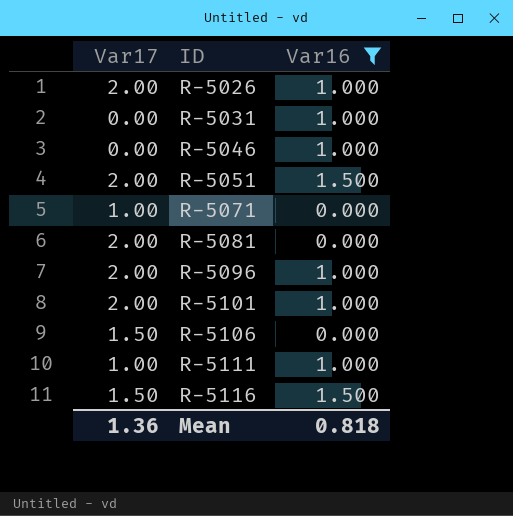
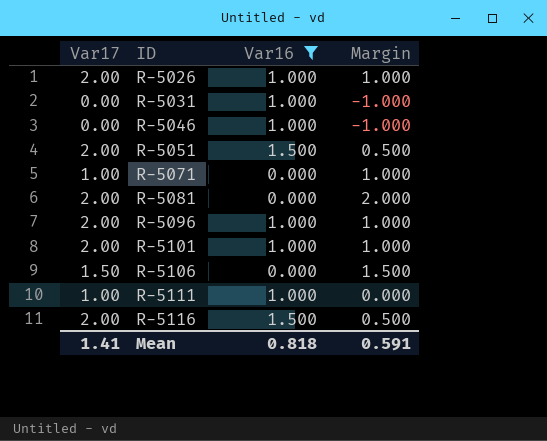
column Margin | formula: none -> [Var17] - [Var16]
R-5116 | Var17: 1.50 -> 2.00
Mean | Var17: 1.36 -> 1.41

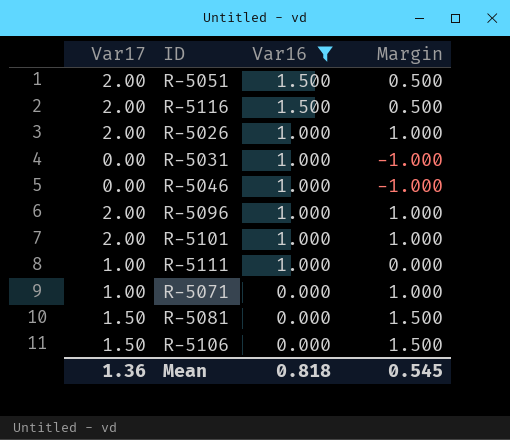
row order: ID ascending -> Var16 descending
R-5081 | Var17: 2.00 -> 1.50
R-5081 | Margin: 2.000 -> 1.500
Mean | Var17: 1.41 -> 1.36
Mean | Margin: 0.591 -> 0.545

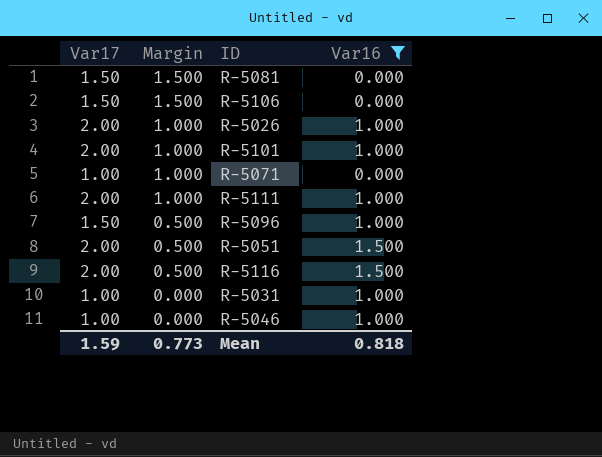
row order: Var16 descending -> Margin descending
column Margin | position: 4 -> 2
R-5111 | Var17: 1.00 -> 2.00
R-5111 | Margin: 0.000 -> 1.000
R-5096 | Var17: 2.00 -> 1.50
R-5096 | Margin: 1.000 -> 0.500
R-5031 | Var17: 0.00 -> 1.00
R-5031 | Margin: -1.000 -> 0.000
R-5046 | Var17: 0.00 -> 1.00
R-5046 | Margin: -1.000 -> 0.000
Mean | Var17: 1.36 -> 1.59
Mean | Margin: 0.545 -> 0.773

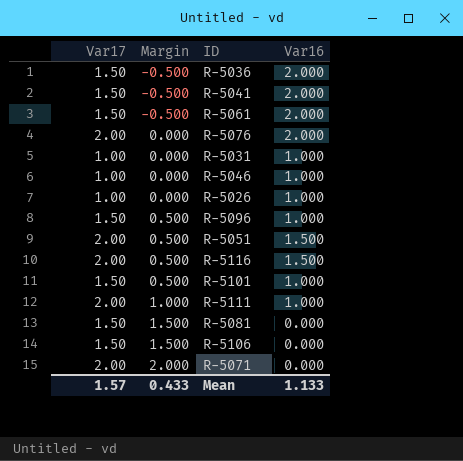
filter: Var16 != 2.000 -> none
row order: Margin descending -> Margin ascending
R-5026 | Var17: 2.00 -> 1.00
R-5026 | Margin: 1.000 -> 0.000
R-5101 | Var17: 2.00 -> 1.50
R-5101 | Margin: 1.000 -> 0.500
R-5071 | Var17: 1.00 -> 2.00
R-5071 | Margin: 1.000 -> 2.000
Mean | Var17: 1.59 -> 1.57
Mean | Margin: 0.773 -> 0.433
Mean | Var16: 0.818 -> 1.133

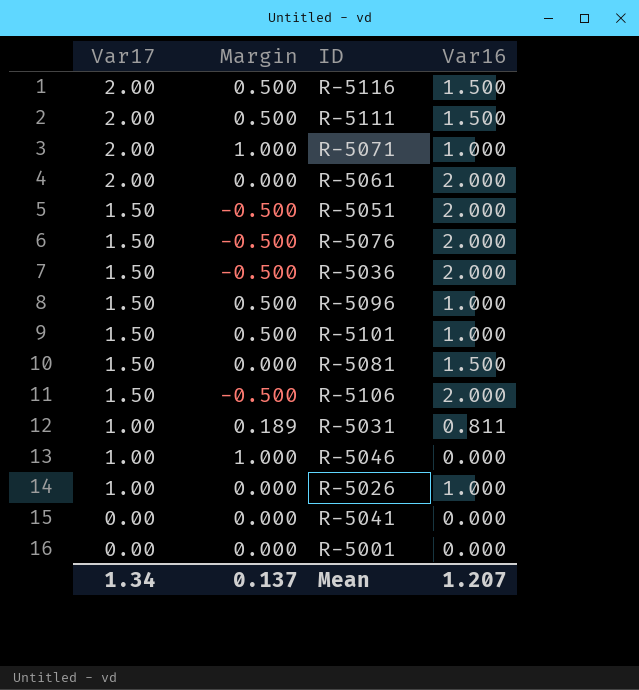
row order: Margin ascending -> Var17 descending
R-5111 | Margin: 1.000 -> 0.500
R-5111 | Var16: 1.000 -> 1.500
R-5071 | Margin: 2.000 -> 1.000
R-5071 | Var16: 0.000 -> 1.000
R-5061 | Var17: 1.50 -> 2.00
R-5061 | Margin: -0.500 -> 0.000
R-5051 | Var17: 2.00 -> 1.50
R-5051 | Margin: 0.500 -> -0.500
R-5051 | Var16: 1.500 -> 2.000
R-5076 | Var17: 2.00 -> 1.50
R-5076 | Margin: 0.000 -> -0.500
R-5081 | Margin: 1.500 -> 0.000
R-5081 | Var16: 0.000 -> 1.500
R-5106 | Margin: 1.500 -> -0.500
R-5106 | Var16: 0.000 -> 2.000
R-5031 | Margin: 0.000 -> 0.189
R-5031 | Var16: 1.000 -> 0.811
R-5046 | Margin: 0.000 -> 1.000
R-5046 | Var16: 1.000 -> 0.000
R-5041 | Var17: 1.50 -> 0.00
R-5041 | Margin: -0.500 -> 0.000
R-5041 | Var16: 2.000 -> 0.000
row R-5001: none -> 0.00 | 0.000 | 0.000
Mean | Var17: 1.57 -> 1.34
Mean | Margin: 0.433 -> 0.137
Mean | Var16: 1.133 -> 1.207

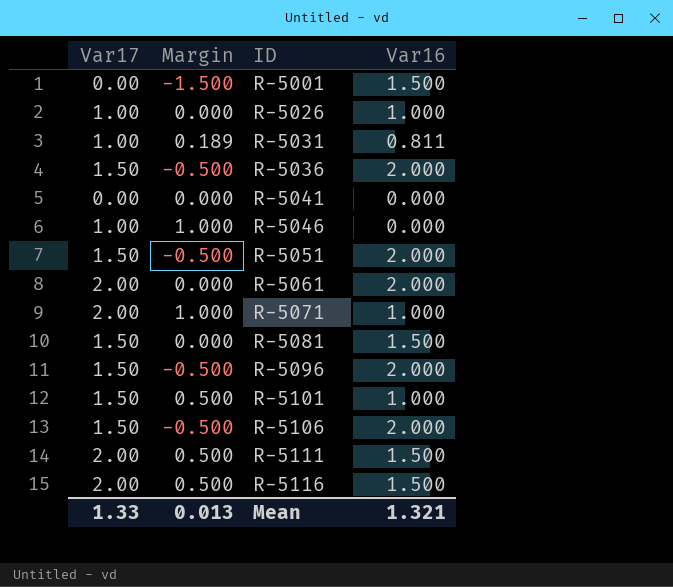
row order: Var17 descending -> ID ascending
row R-5076: 1.50 | -0.500 | 2.000 -> none
R-5001 | Margin: 0.000 -> -1.500
R-5001 | Var16: 0.000 -> 1.500
R-5096 | Margin: 0.500 -> -0.500
R-5096 | Var16: 1.000 -> 2.000
Mean | Var17: 1.34 -> 1.33
Mean | Margin: 0.137 -> 0.013
Mean | Var16: 1.207 -> 1.321

